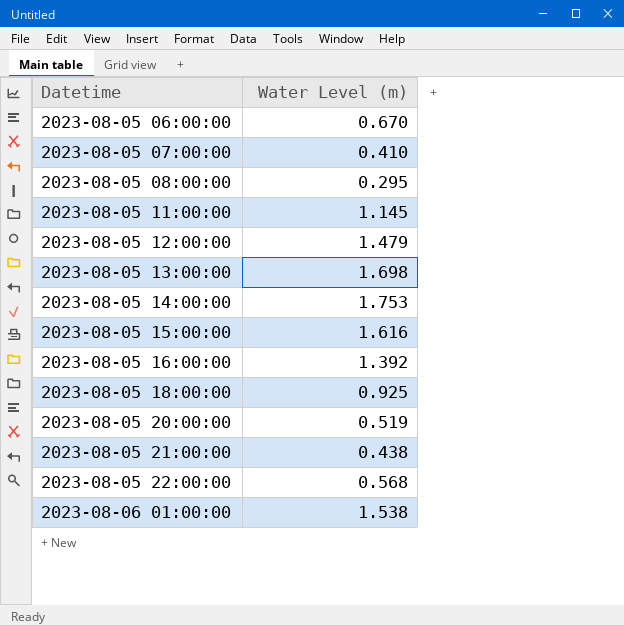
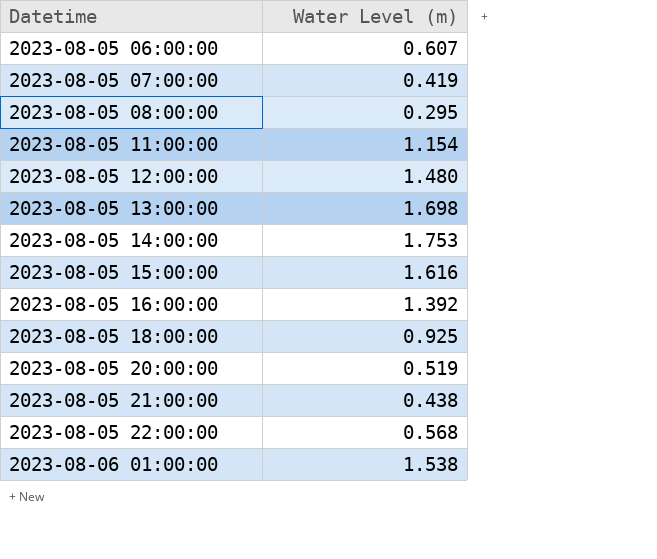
2023-08-05 06:00:00 | Water Level (m): 0.670 -> 0.607
2023-08-05 07:00:00 | Water Level (m): 0.410 -> 0.419
2023-08-05 11:00:00 | Water Level (m): 1.145 -> 1.154
2023-08-05 12:00:00 | Water Level (m): 1.479 -> 1.480

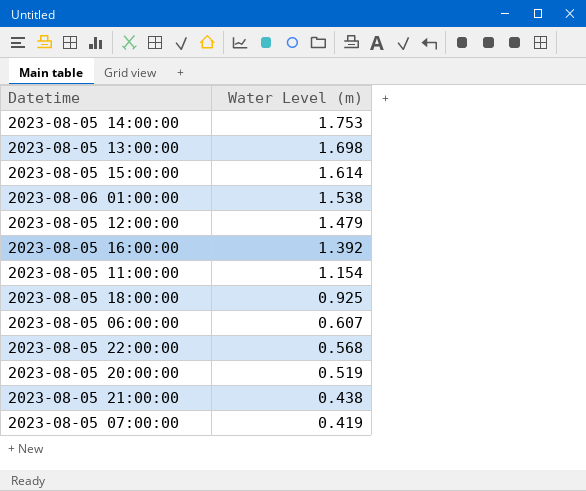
row order: Datetime ascending -> Water Level (m) descending
row 2023-08-05 08:00:00: 0.295 -> none
2023-08-05 15:00:00 | Water Level (m): 1.616 -> 1.614
2023-08-05 12:00:00 | Water Level (m): 1.480 -> 1.479

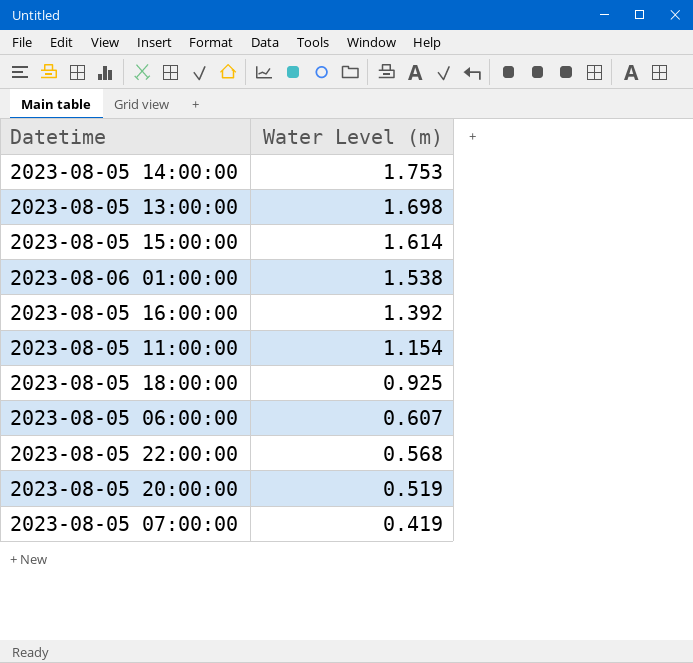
row 2023-08-05 12:00:00: 1.479 -> none
row 2023-08-05 21:00:00: 0.438 -> none

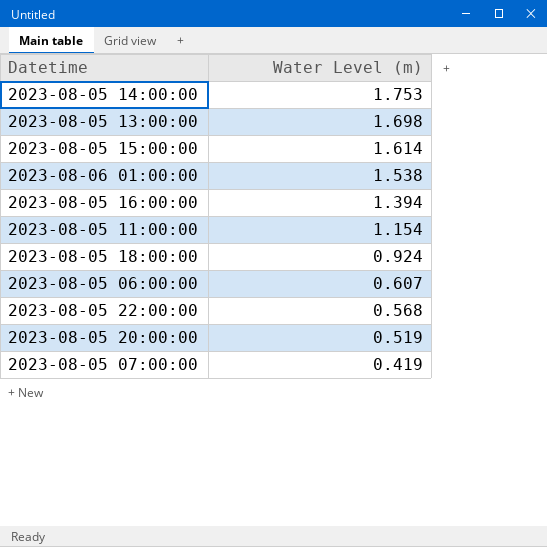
2023-08-05 16:00:00 | Water Level (m): 1.392 -> 1.394
2023-08-05 18:00:00 | Water Level (m): 0.925 -> 0.924

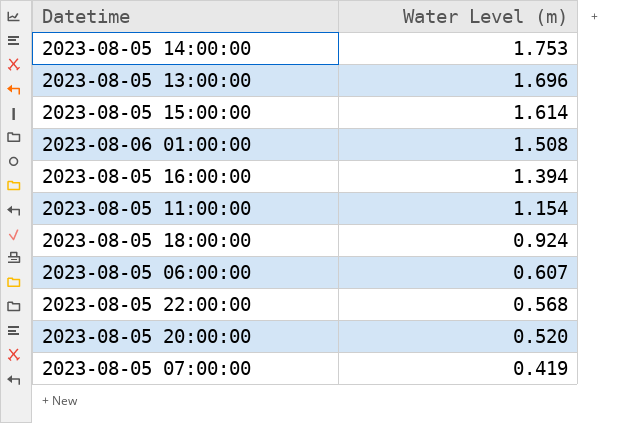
2023-08-05 13:00:00 | Water Level (m): 1.698 -> 1.696
2023-08-06 01:00:00 | Water Level (m): 1.538 -> 1.508
2023-08-05 20:00:00 | Water Level (m): 0.519 -> 0.520

